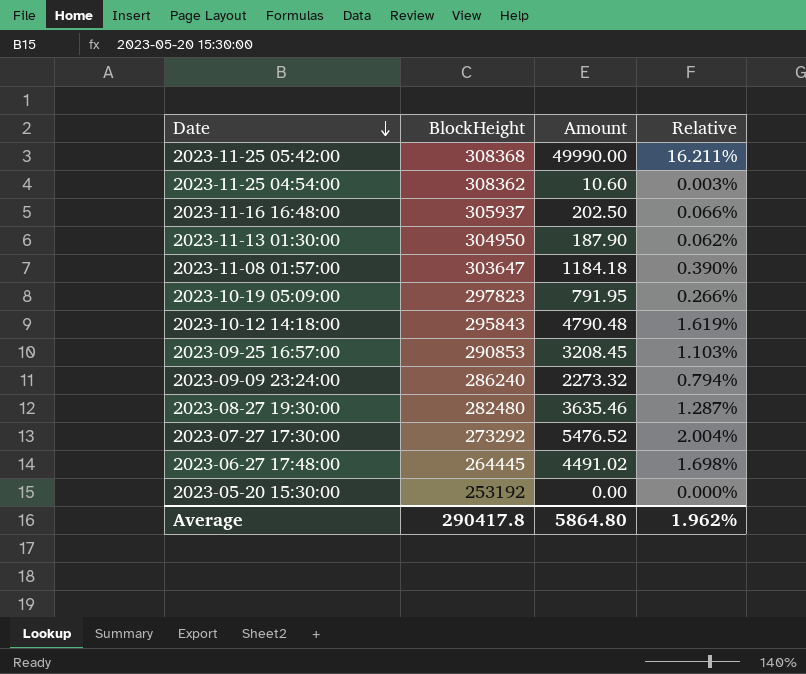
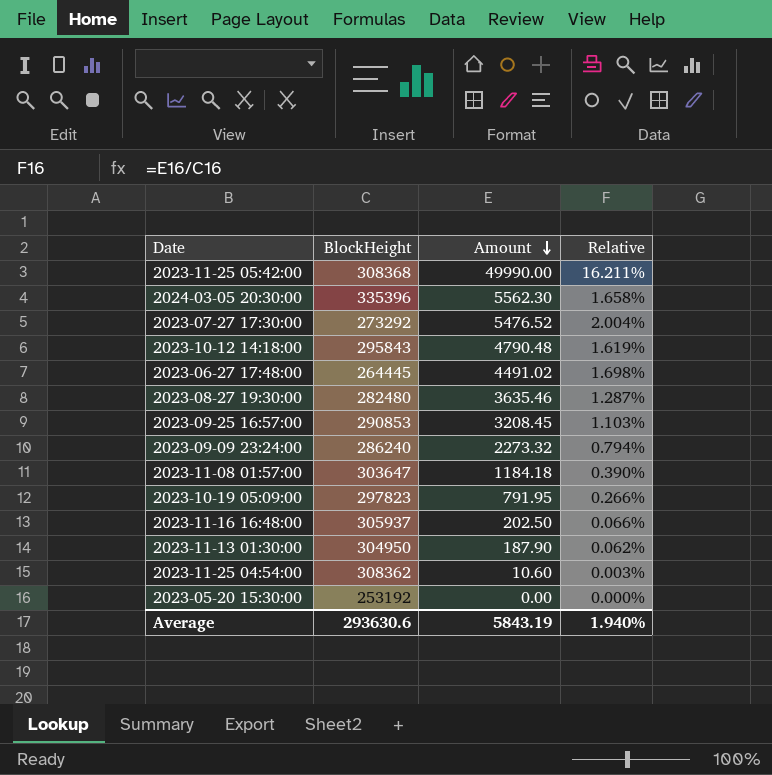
row order: Date descending -> Amount descending
row 2024-03-05 20:30:00: none -> 335396 | 5562.30 | 1.658%
Average | BlockHeight: 290417.8 -> 293630.6
Average | Amount: 5864.80 -> 5843.19
Average | Relative: 1.962% -> 1.940%

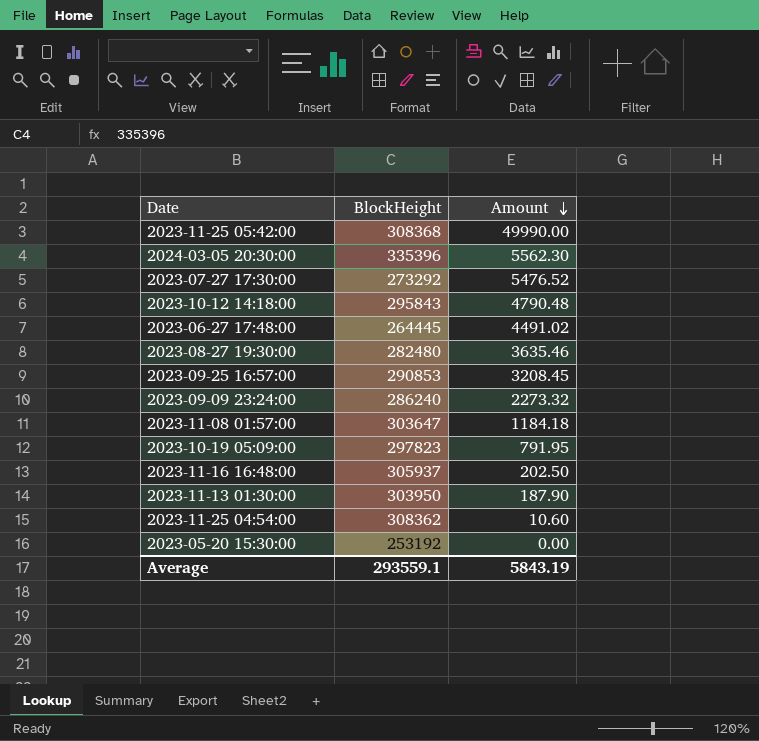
column Relative | formula: [Amount] / [BlockHeight] -> none
2023-11-13 01:30:00 | BlockHeight: 304950 -> 303950
Average | BlockHeight: 293630.6 -> 293559.1

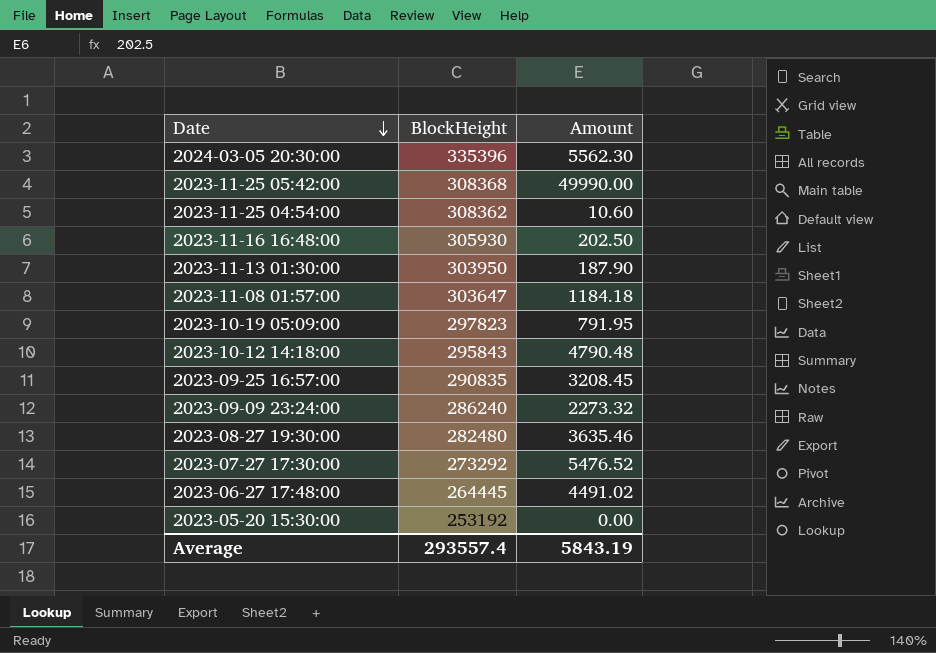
row order: Amount descending -> Date descending
2023-11-16 16:48:00 | BlockHeight: 305937 -> 305930
2023-09-25 16:57:00 | BlockHeight: 290853 -> 290835
Average | BlockHeight: 293559.1 -> 293557.4

